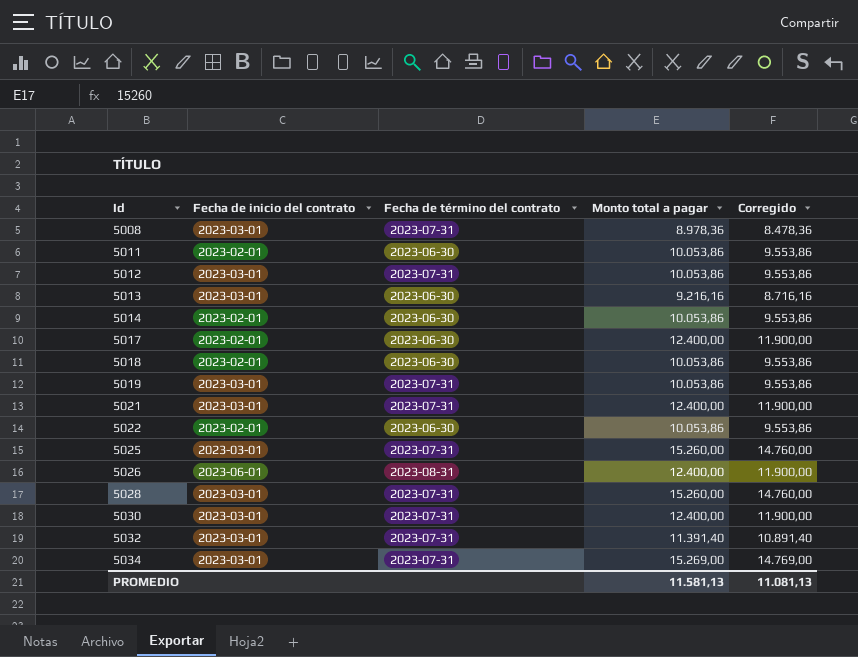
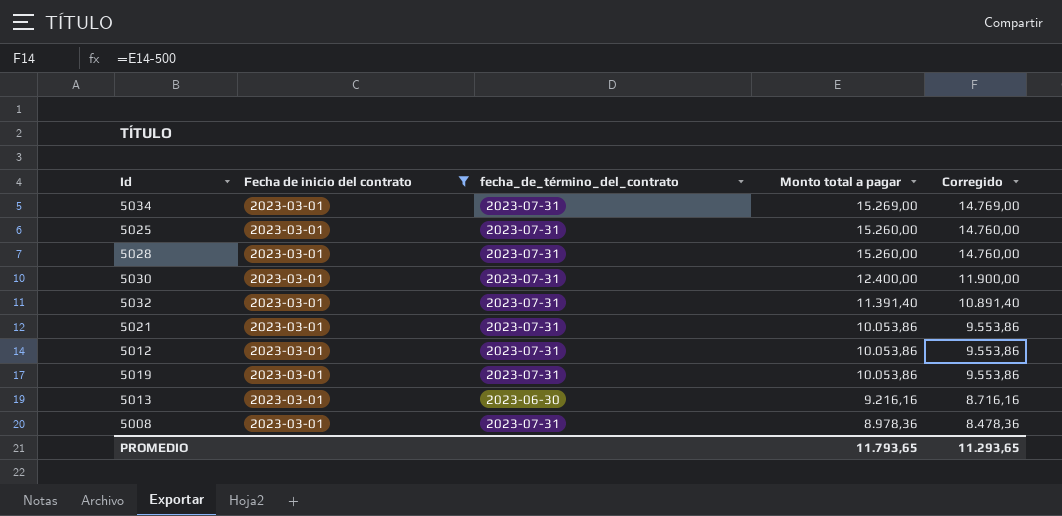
filter: none -> Fecha de inicio del contrato = 2023-03-01
row order: Id ascending -> Monto total a pagar descending
column name: Fecha de término del contrato -> fecha_de_término_del_contrato
5021 | Monto total a pagar: 12.400,00 -> 10.053,86
5021 | Corregido: 11.900,00 -> 9.553,86
PROMEDIO | Monto total a pagar: 11.581,13 -> 11.793,65
PROMEDIO | Corregido: 11.081,13 -> 11.293,65

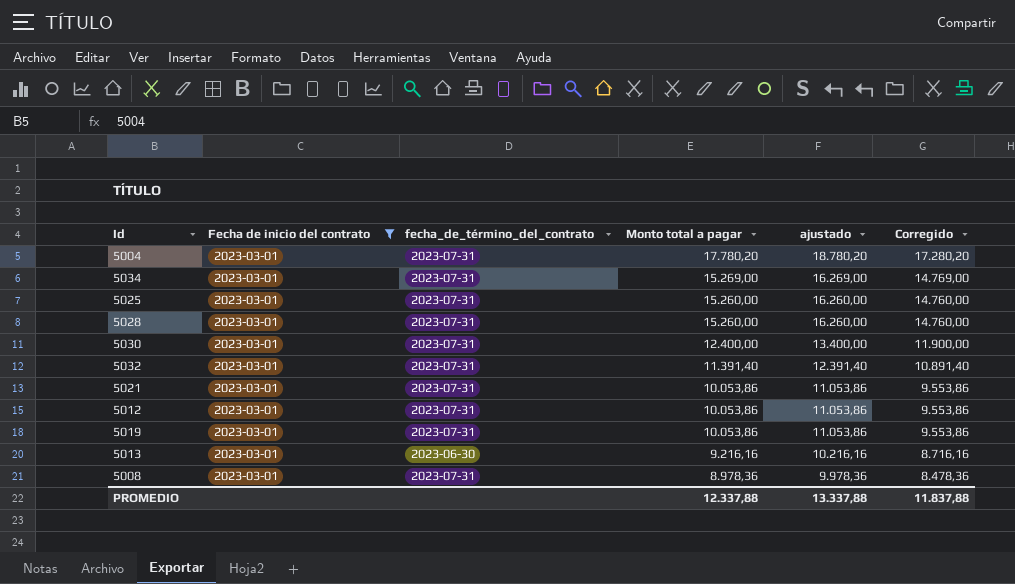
column ajustado | formula: none -> [Monto total a pagar] + 1000
row 5004: none -> 2023-03-01 | 2023-07-31 | 17.780,20 | 18.780,20 | 17.280,20
PROMEDIO | Monto total a pagar: 11.793,65 -> 12.337,88
PROMEDIO | Corregido: 11.293,65 -> 11.837,88

